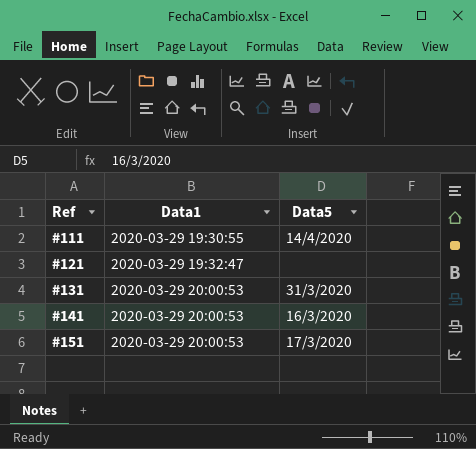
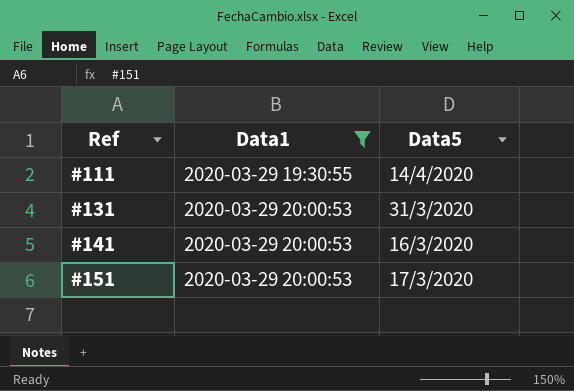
filter: none -> Data1 != 2020-03-29 19:32:47

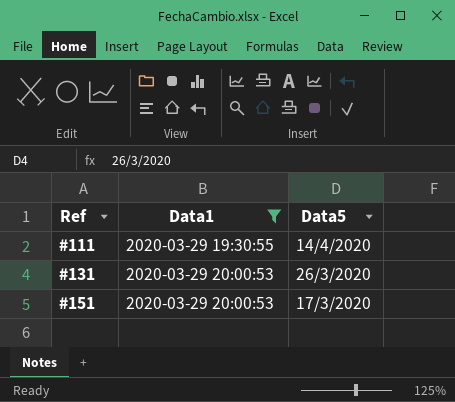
row #141: 2020-03-29 20:00:53 | 16/3/2020 -> none
#131 | Data5: 31/3/2020 -> 26/3/2020

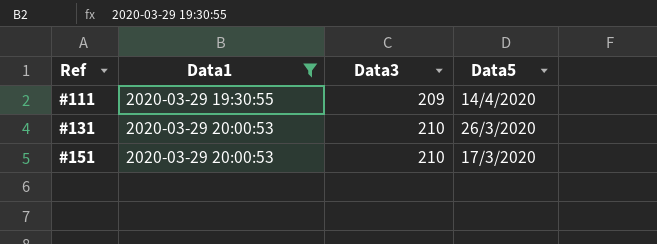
column Data3 | position: none -> 3

